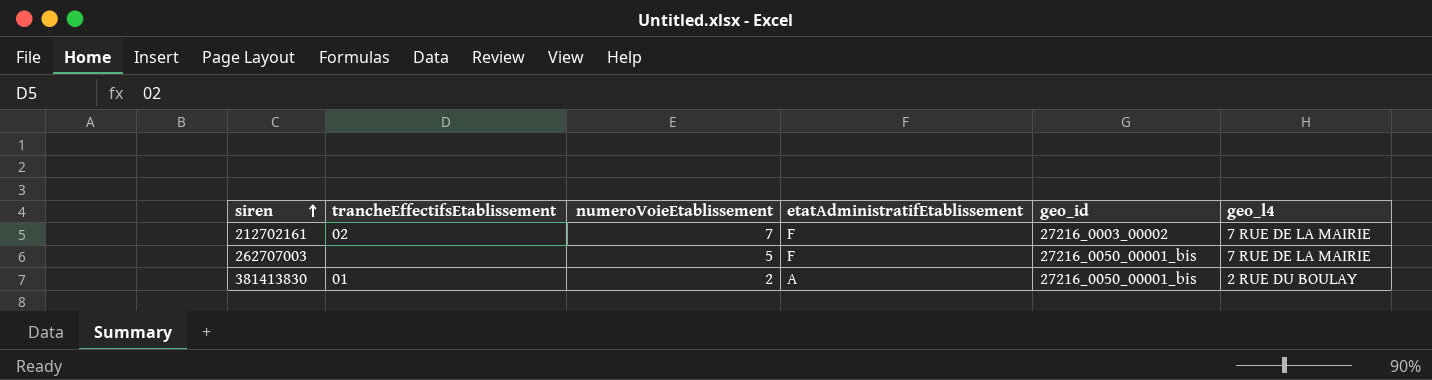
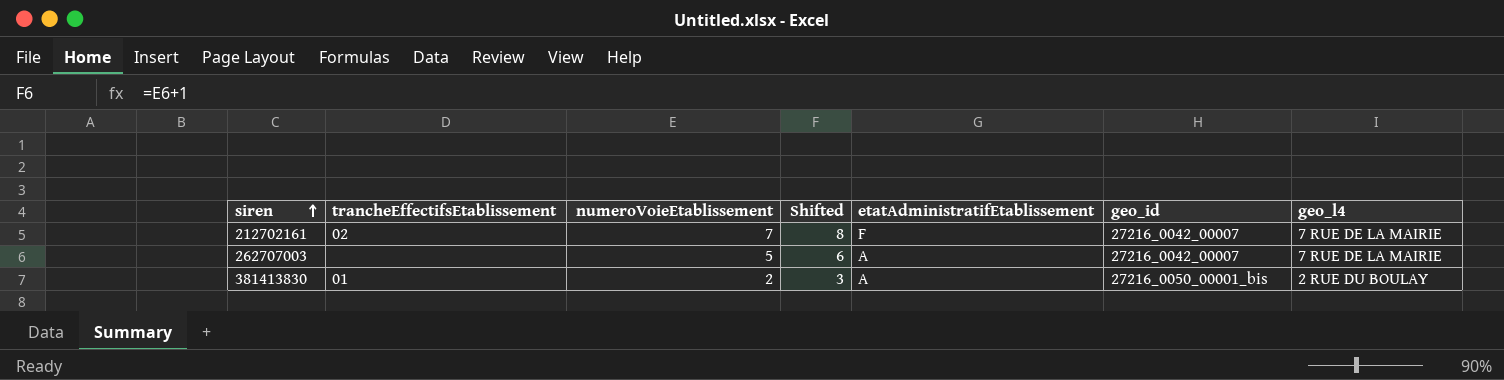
column Shifted | formula: none -> [numeroVoieEtablissement] + 1
212702161 | geo_id: 27216_0003_00002 -> 27216_0042_00007
262707003 | etatAdministratifEtablissement: F -> A
262707003 | geo_id: 27216_0050_00001_bis -> 27216_0042_00007

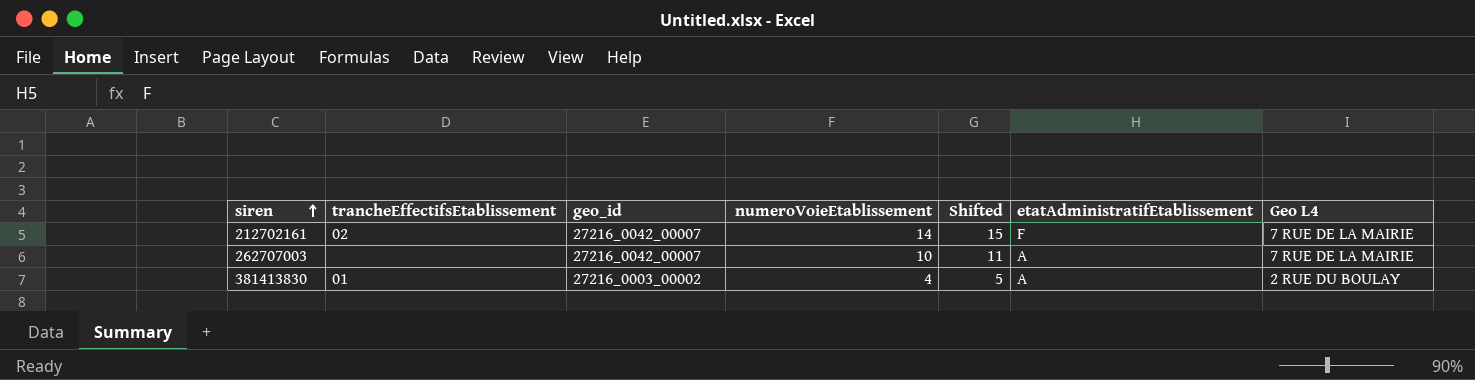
column geo_id | position: 6 -> 3
column name: geo_l4 -> Geo L4
212702161 | numeroVoieEtablissement: 7 -> 14
212702161 | Shifted: 8 -> 15
262707003 | numeroVoieEtablissement: 5 -> 10
262707003 | Shifted: 6 -> 11
381413830 | geo_id: 27216_0050_00001_bis -> 27216_0003_00002
381413830 | numeroVoieEtablissement: 2 -> 4
381413830 | Shifted: 3 -> 5

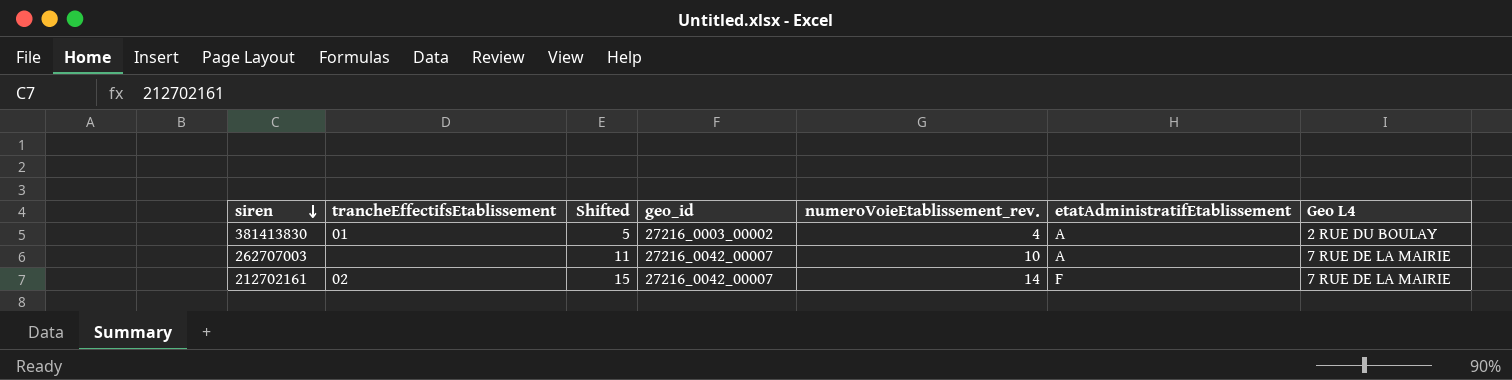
row order: siren ascending -> siren descending
column Shifted | position: 5 -> 3
column name: numeroVoieEtablissement -> numeroVoieEtablissement_rev.

